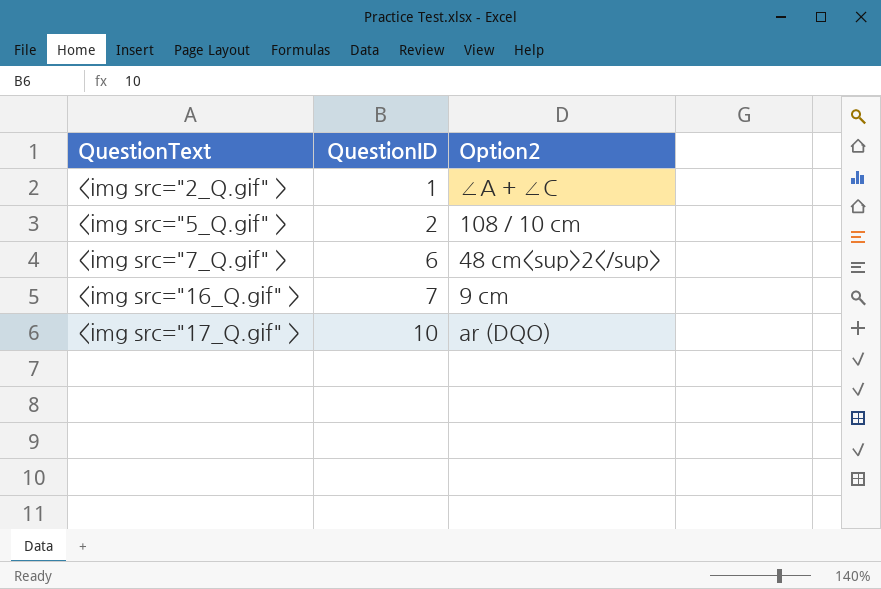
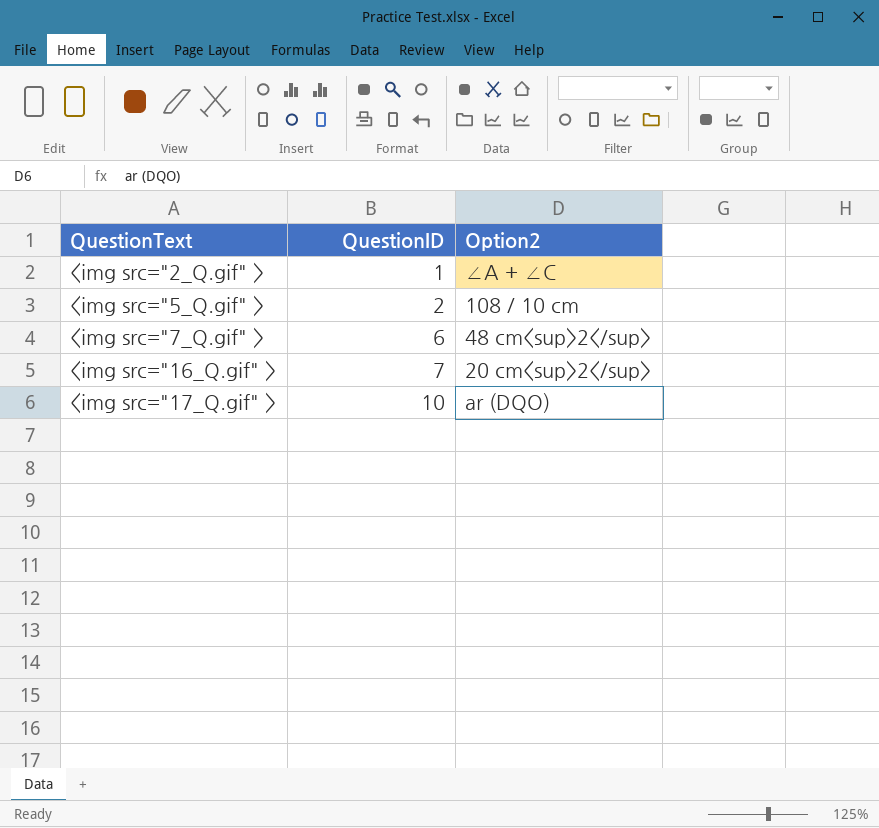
<img src="16_Q.gif" > | Option2: 9 cm -> 20 cm<sup>2</sup>

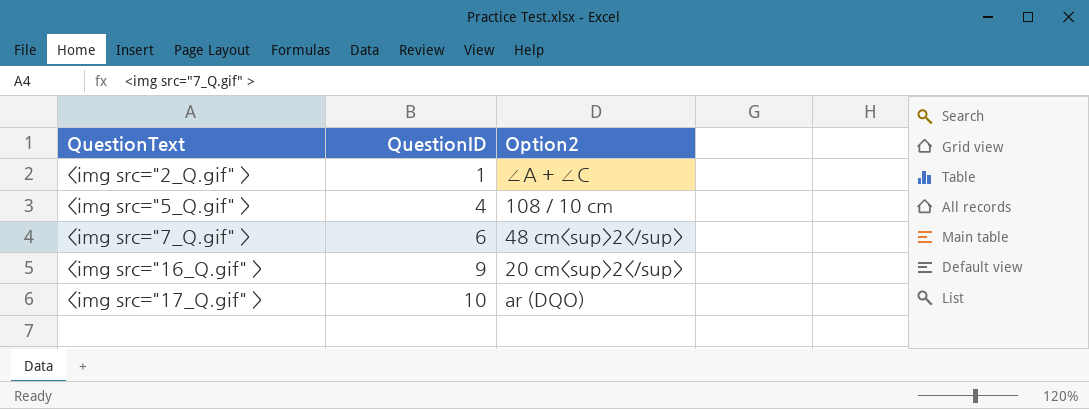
<img src="5_Q.gif" > | QuestionID: 2 -> 4
<img src="16_Q.gif" > | QuestionID: 7 -> 9

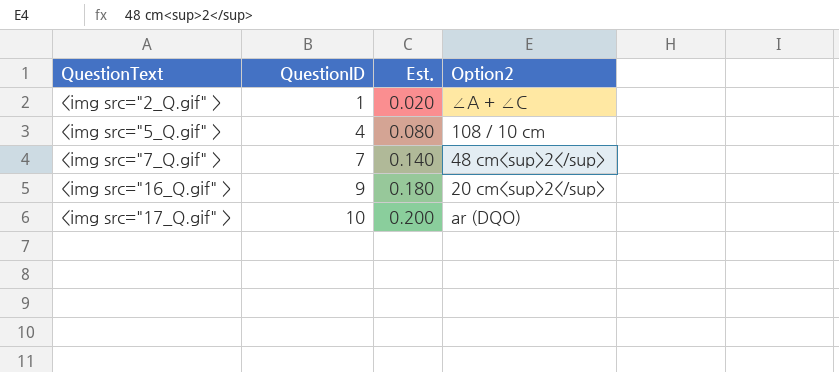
column Est. | formula: none -> [QuestionID] * 0.02
<img src="7_Q.gif" > | QuestionID: 6 -> 7

